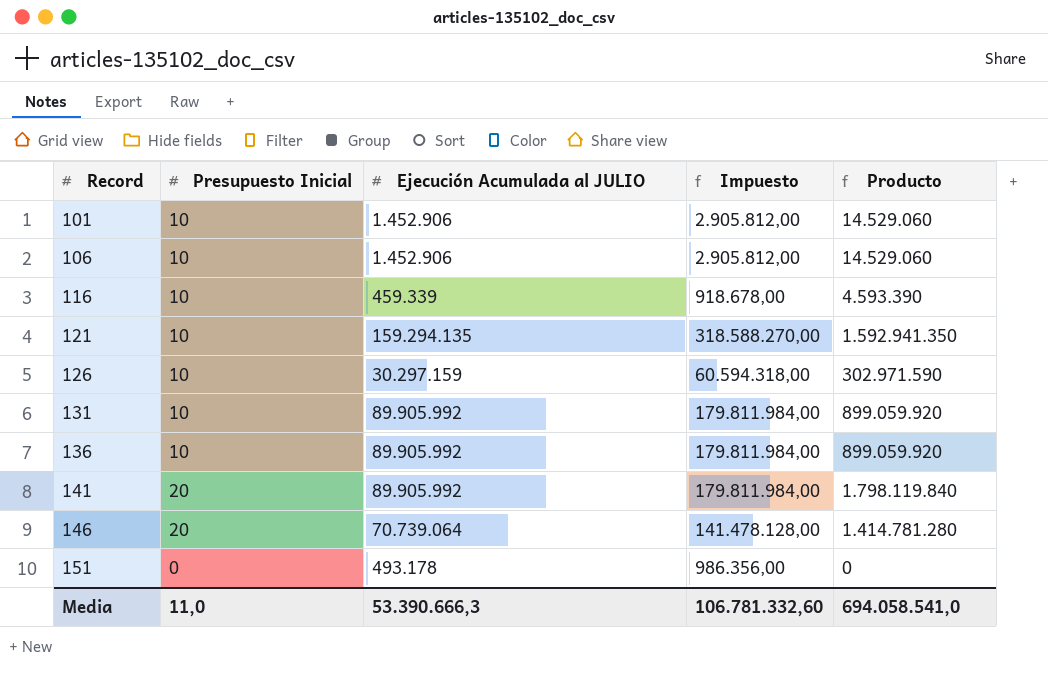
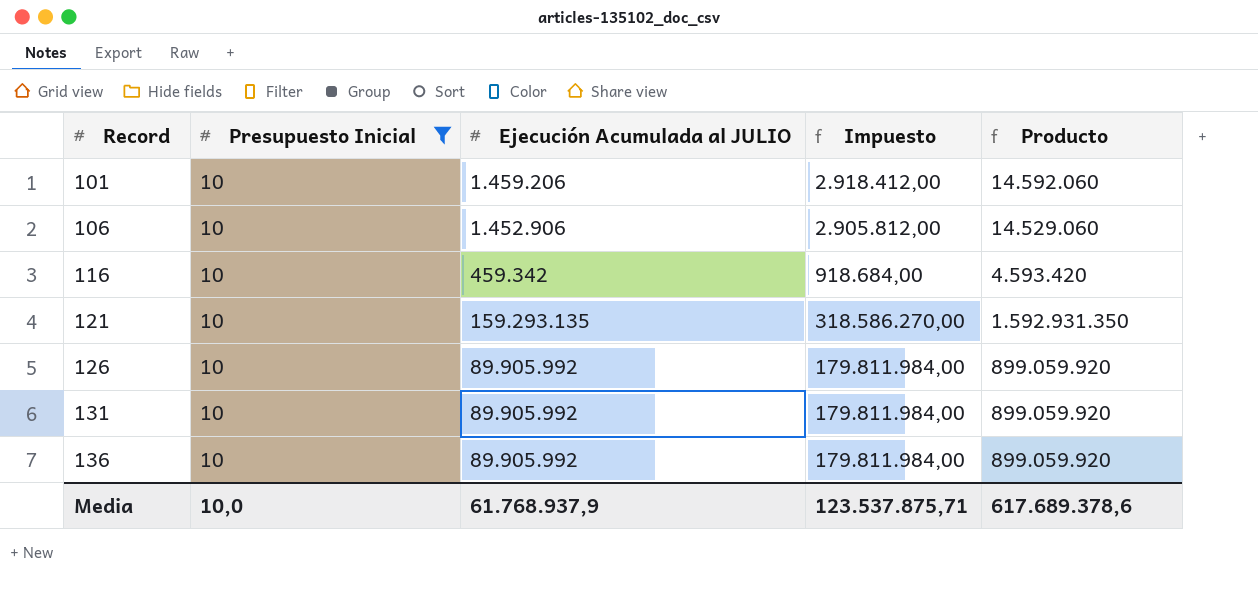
filter: none -> Presupuesto Inicial = 10
101 | Ejecución Acumulada al JULIO: 1.452.906 -> 1.459.206
101 | Impuesto: 2.905.812,00 -> 2.918.412,00
101 | Producto: 14.529.060 -> 14.592.060
116 | Ejecución Acumulada al JULIO: 459.339 -> 459.342
116 | Impuesto: 918.678,00 -> 918.684,00
116 | Producto: 4.593.390 -> 4.593.420
121 | Ejecución Acumulada al JULIO: 159.294.135 -> 159.293.135
121 | Impuesto: 318.588.270,00 -> 318.586.270,00
121 | Producto: 1.592.941.350 -> 1.592.931.350
126 | Ejecución Acumulada al JULIO: 30.297.159 -> 89.905.992
126 | Impuesto: 60.594.318,00 -> 179.811.984,00
126 | Producto: 302.971.590 -> 899.059.920
Media | Presupuesto Inicial: 11,0 -> 10,0
Media | Ejecución Acumulada al JULIO: 53.390.666,3 -> 61.768.937,9
Media | Impuesto: 106.781.332,60 -> 123.537.875,71
Media | Producto: 694.058.541,0 -> 617.689.378,6

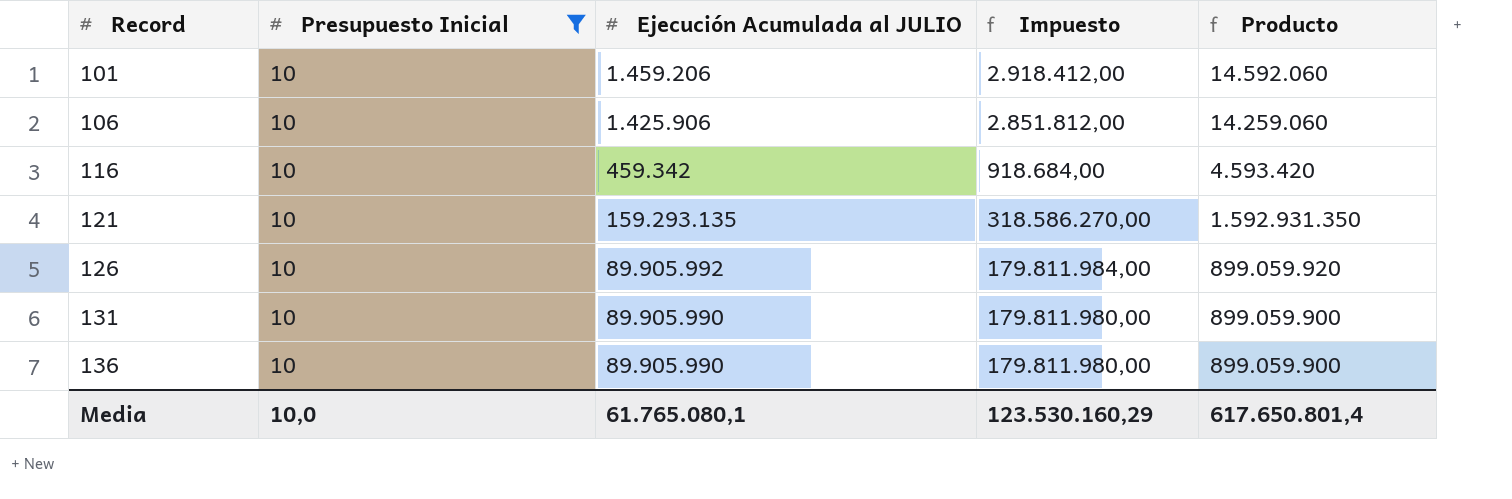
106 | Ejecución Acumulada al JULIO: 1.452.906 -> 1.425.906
106 | Impuesto: 2.905.812,00 -> 2.851.812,00
106 | Producto: 14.529.060 -> 14.259.060
131 | Ejecución Acumulada al JULIO: 89.905.992 -> 89.905.990
131 | Impuesto: 179.811.984,00 -> 179.811.980,00
131 | Producto: 899.059.920 -> 899.059.900
136 | Ejecución Acumulada al JULIO: 89.905.992 -> 89.905.990
136 | Impuesto: 179.811.984,00 -> 179.811.980,00
136 | Producto: 899.059.920 -> 899.059.900
Media | Ejecución Acumulada al JULIO: 61.768.937,9 -> 61.765.080,1
Media | Impuesto: 123.537.875,71 -> 123.530.160,29
Media | Producto: 617.689.378,6 -> 617.650.801,4

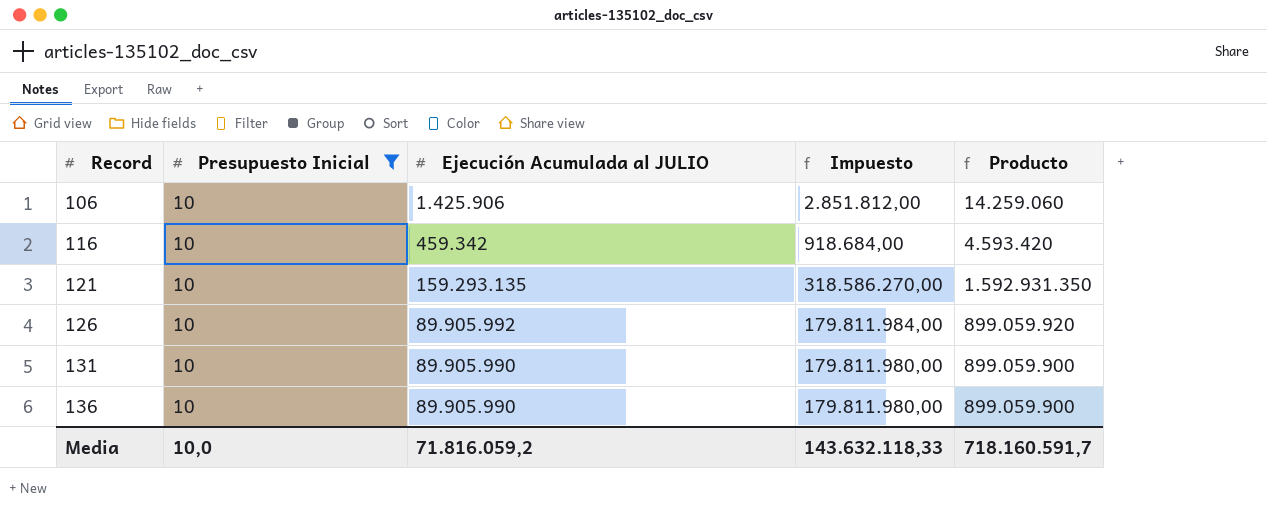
row 101: 10 | 1.459.206 | 2.918.412,00 | 14.592.060 -> none
Media | Ejecución Acumulada al JULIO: 61.765.080,1 -> 71.816.059,2
Media | Impuesto: 123.530.160,29 -> 143.632.118,33
Media | Producto: 617.650.801,4 -> 718.160.591,7

